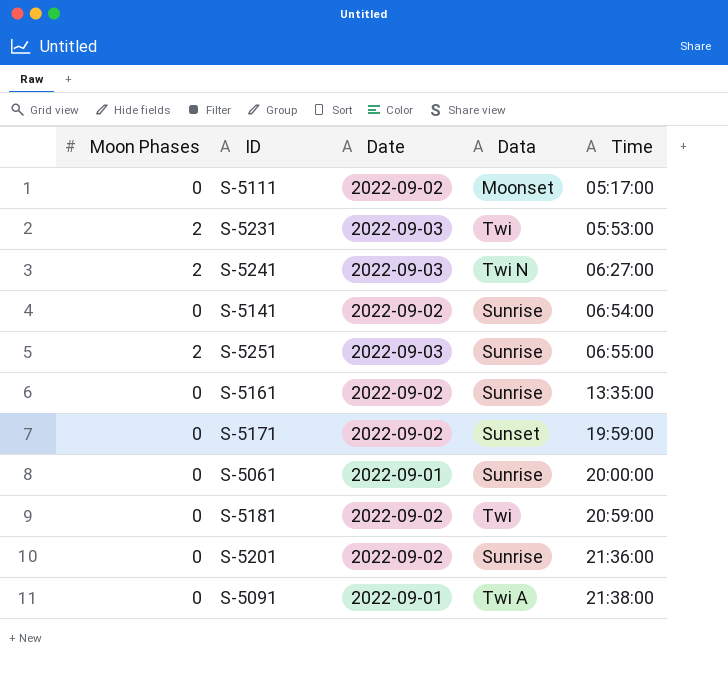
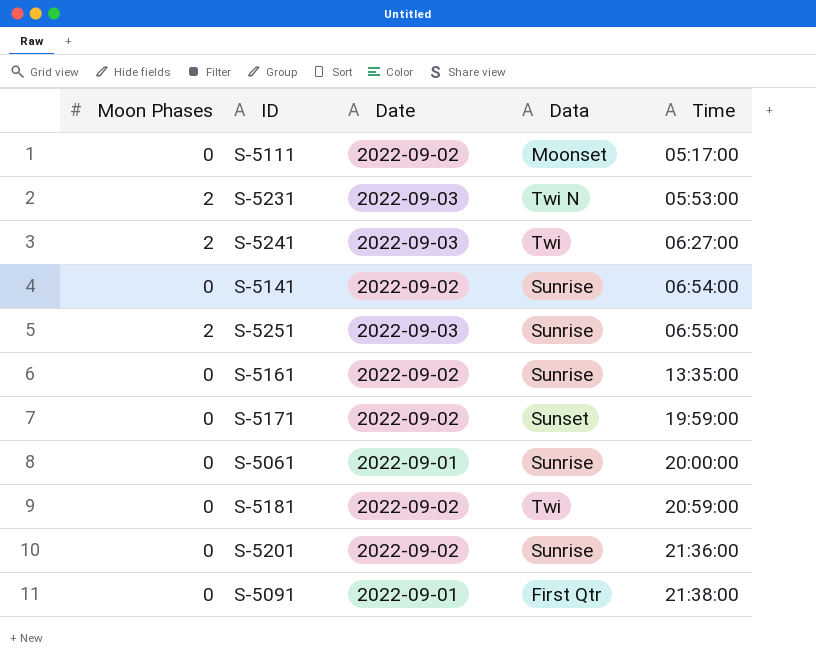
S-5231 | Data: Twi -> Twi N
S-5241 | Data: Twi N -> Twi
S-5091 | Data: Twi A -> First Qtr

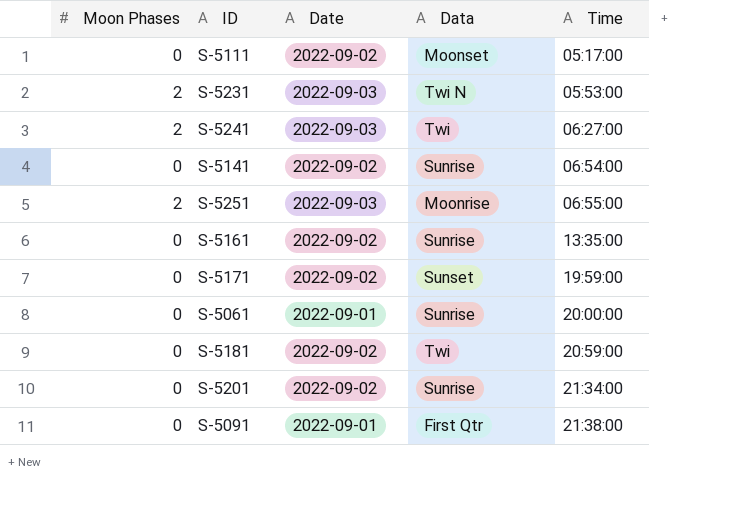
S-5251 | Data: Sunrise -> Moonrise
S-5201 | Time: 21:36:00 -> 21:34:00

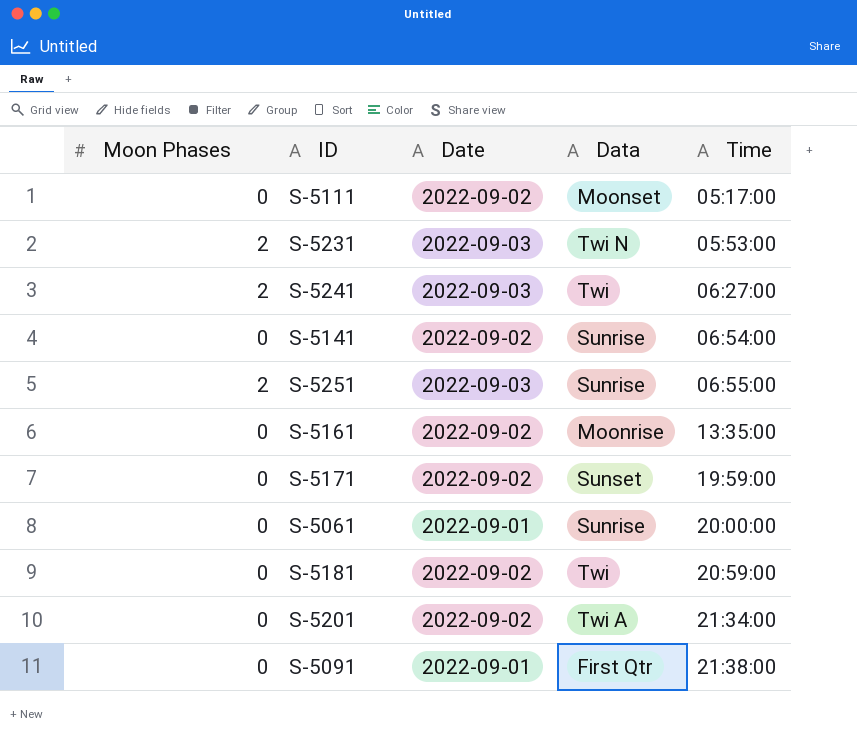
S-5251 | Data: Moonrise -> Sunrise
S-5161 | Data: Sunrise -> Moonrise
S-5201 | Data: Sunrise -> Twi A

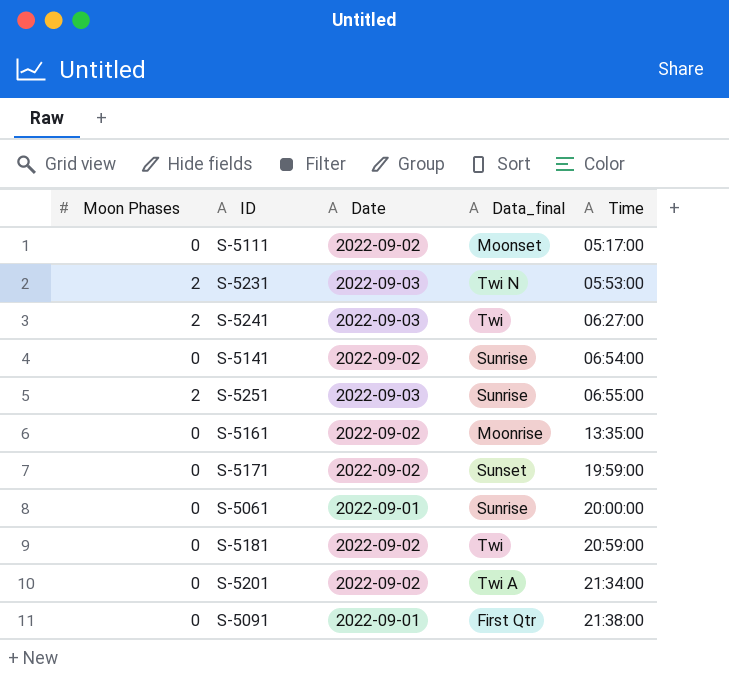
column name: Data -> Data_final

